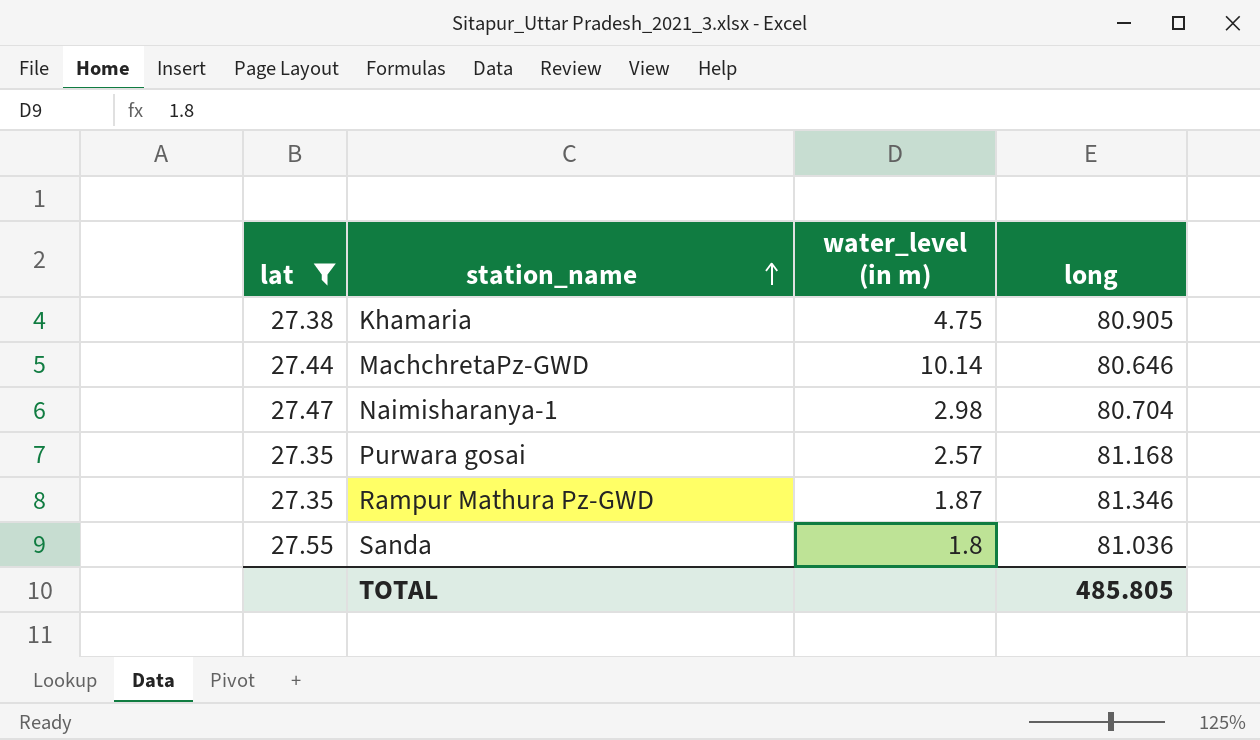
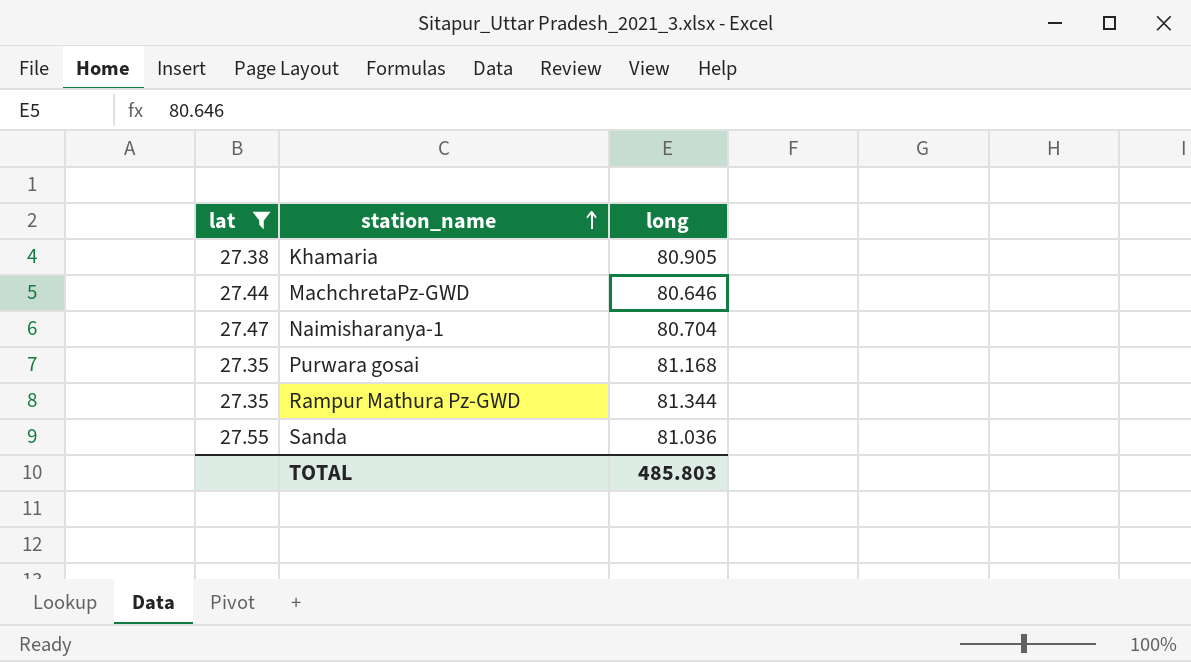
column water_level (in m) | position: 3 -> none
Rampur Mathura Pz-GWD | long: 81.346 -> 81.344
TOTAL | long: 485.805 -> 485.803

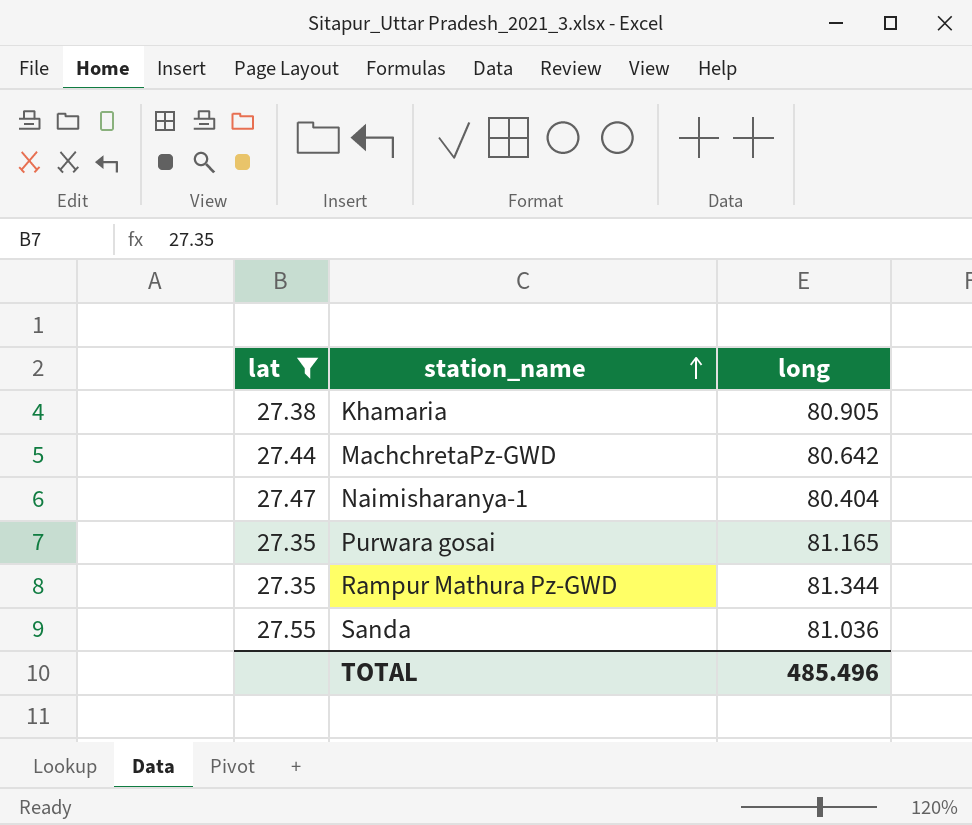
MachchretaPz-GWD | long: 80.646 -> 80.642
Naimisharanya-1 | long: 80.704 -> 80.404
Purwara gosai | long: 81.168 -> 81.165
TOTAL | long: 485.803 -> 485.496

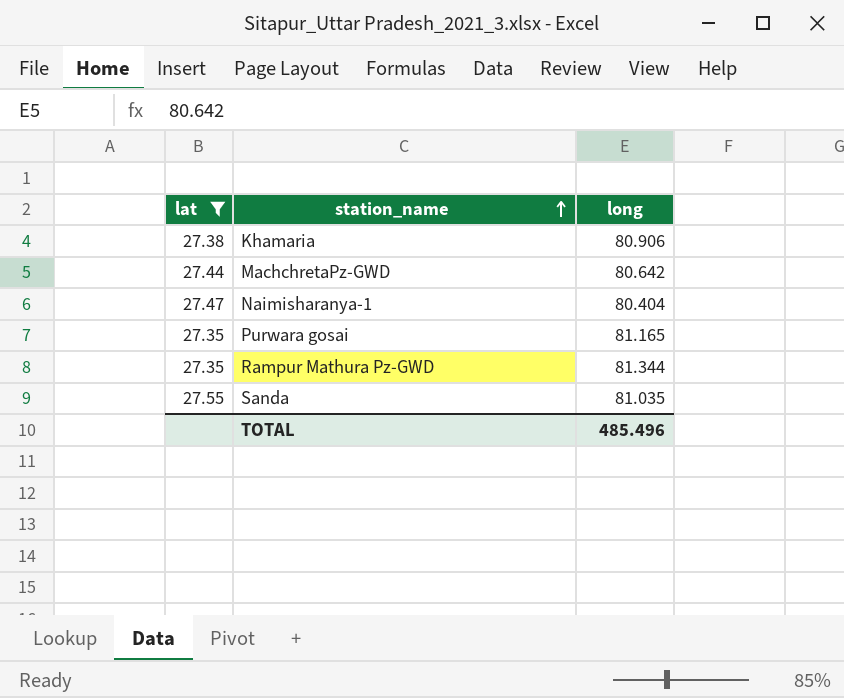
Khamaria | long: 80.905 -> 80.906
Sanda | long: 81.036 -> 81.035

